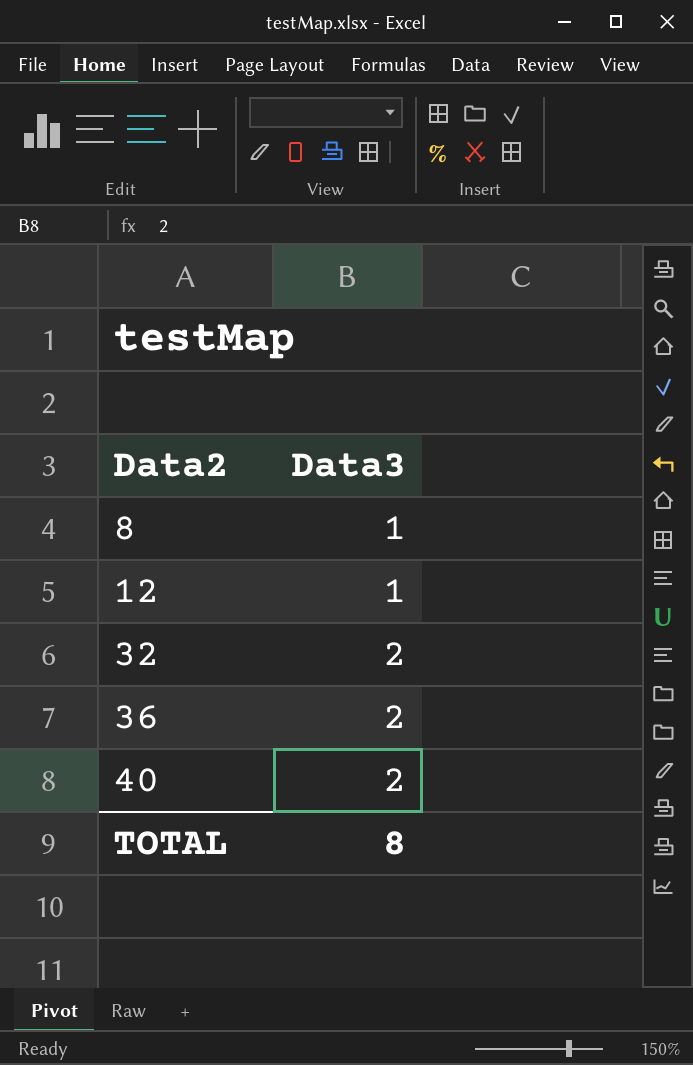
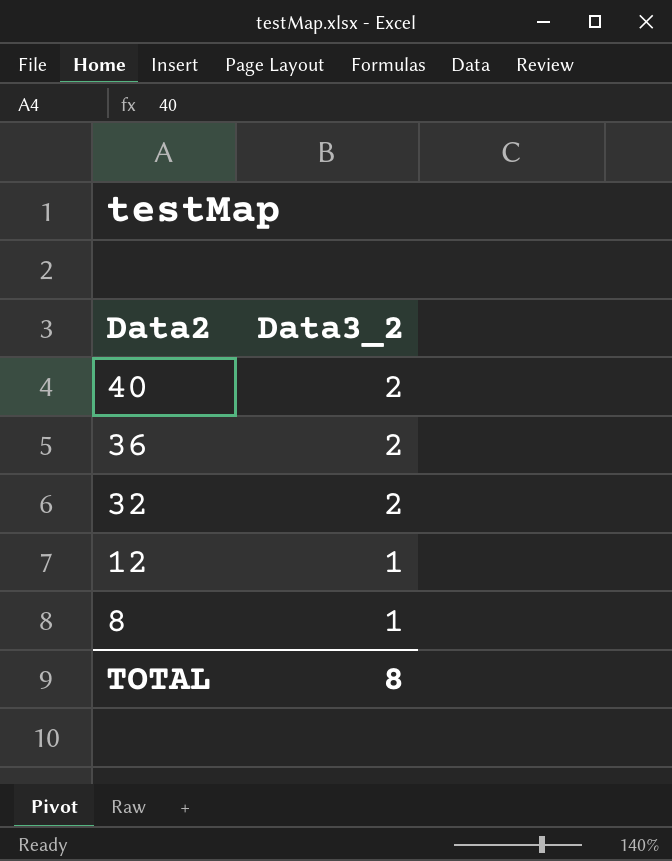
row order: Data2 ascending -> Data2 descending
column name: Data3 -> Data3_2

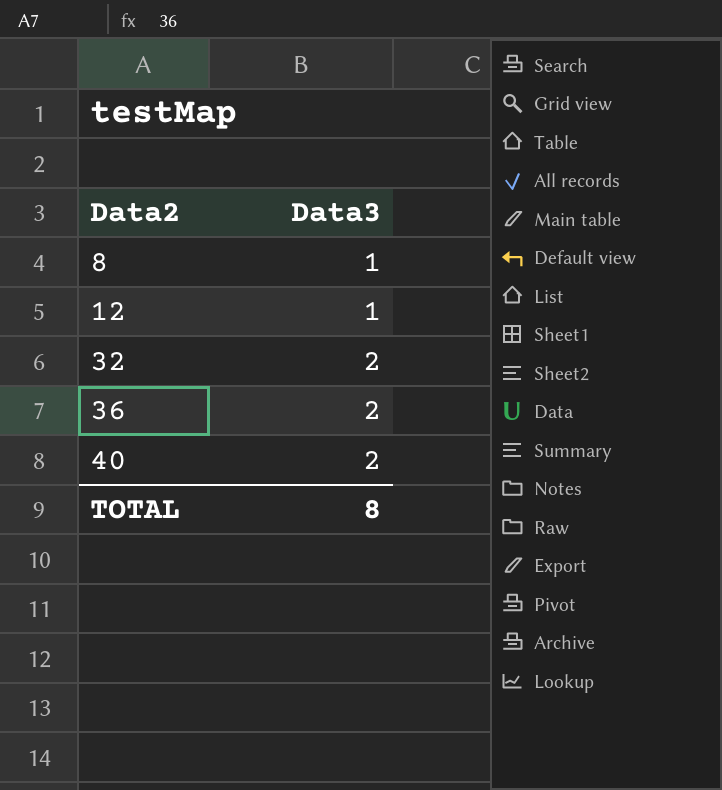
row order: Data2 descending -> Data2 ascending
column name: Data3_2 -> Data3

